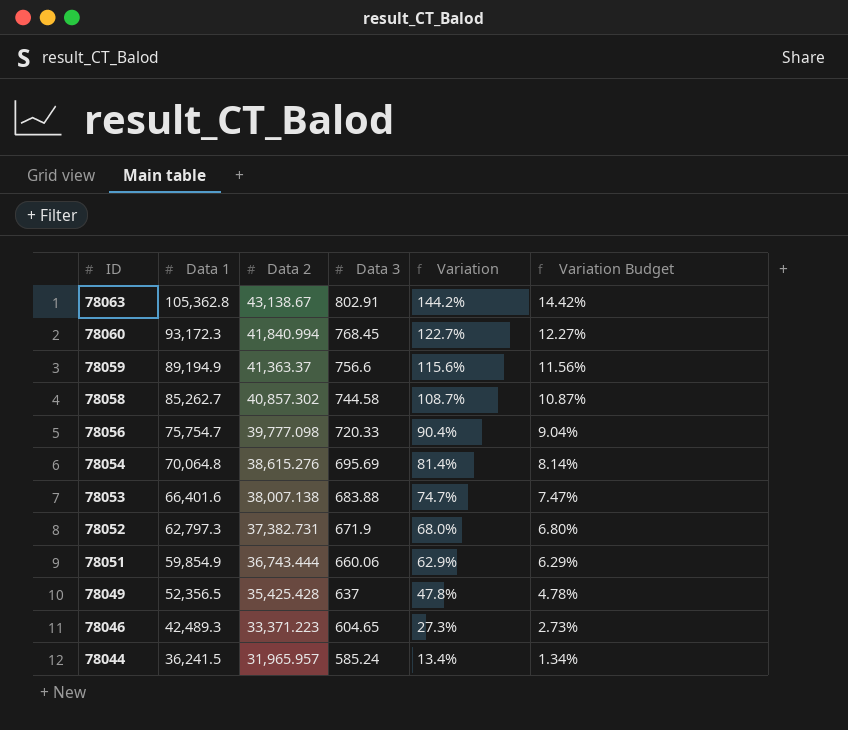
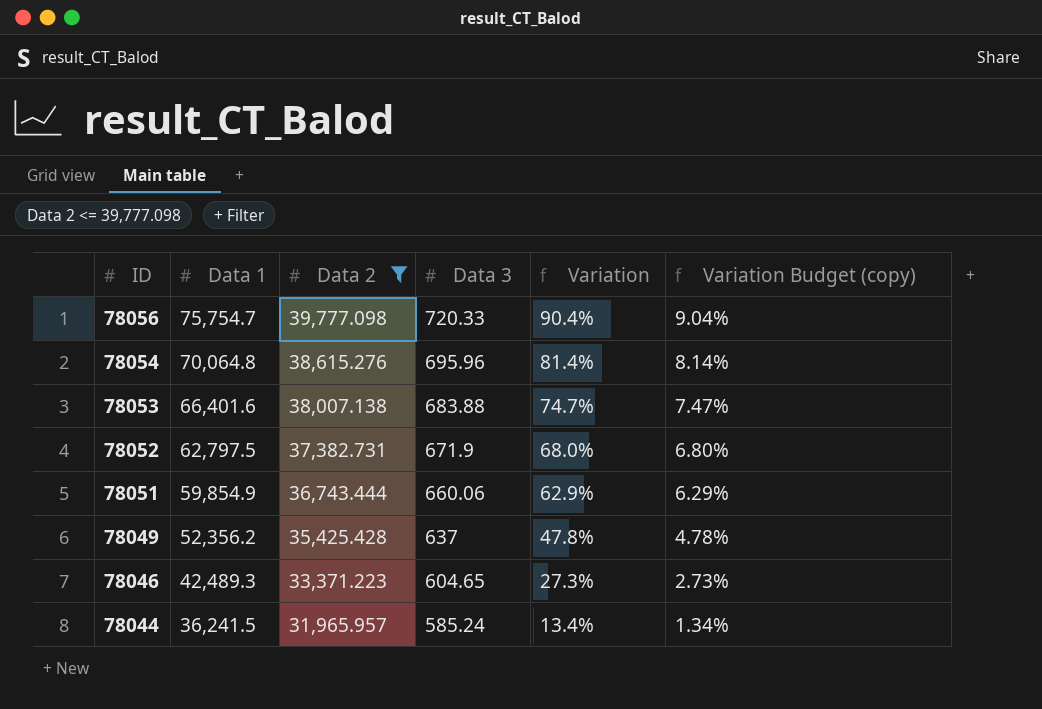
filter: none -> Data 2 <= 39,777.098
column name: Variation Budget -> Variation Budget (copy)
78054 | Data 3: 695.69 -> 695.96
78052 | Data 1: 62,797.3 -> 62,797.5
78049 | Data 1: 52,356.5 -> 52,356.2

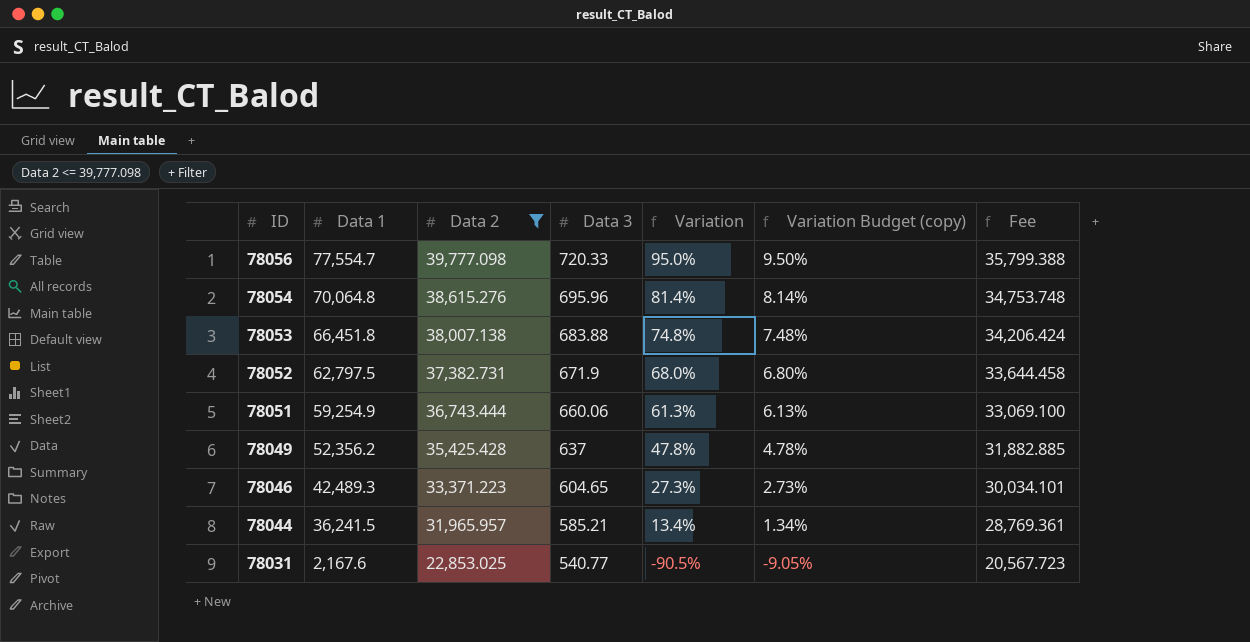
column Fee | formula: none -> [Data 2] * 0.9
78056 | Data 1: 75,754.7 -> 77,554.7
78056 | Variation: 90.4% -> 95.0%
78056 | Variation Budget (copy): 9.04% -> 9.50%
78053 | Data 1: 66,401.6 -> 66,451.8
78053 | Variation: 74.7% -> 74.8%
78053 | Variation Budget (copy): 7.47% -> 7.48%
78051 | Data 1: 59,854.9 -> 59,254.9
78051 | Variation: 62.9% -> 61.3%
78051 | Variation Budget (copy): 6.29% -> 6.13%
78044 | Data 3: 585.24 -> 585.21
row 78031: none -> 2,167.6 | 22,853.025 | 540.77 | -90.5% | -9.05% | 20,567.723

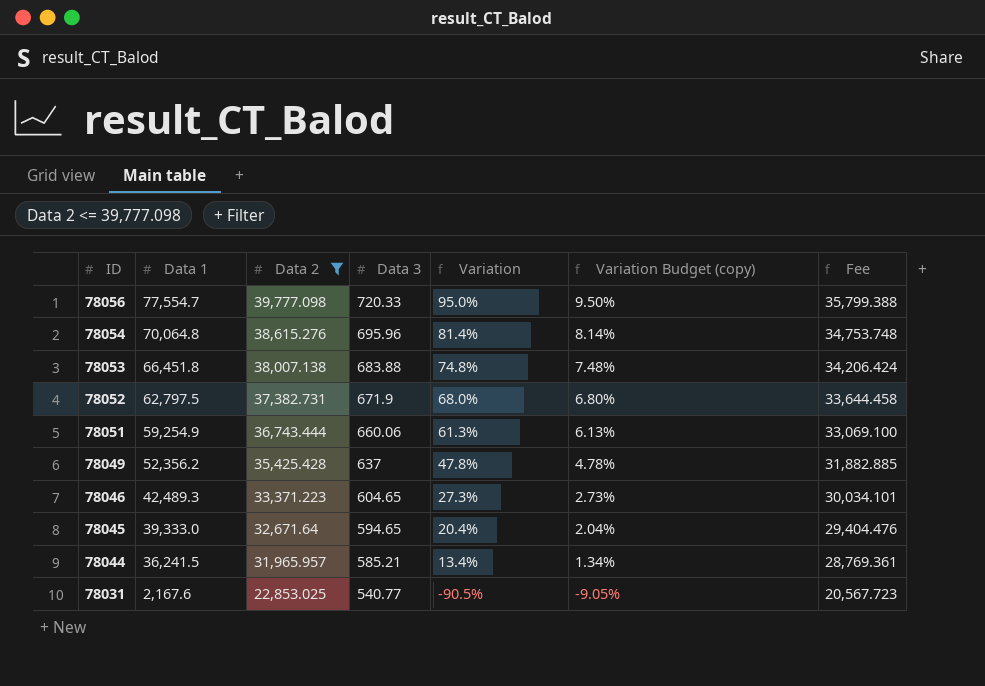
row 78045: none -> 39,333.0 | 32,671.64 | 594.65 | 20.4% | 2.04% | 29,404.476

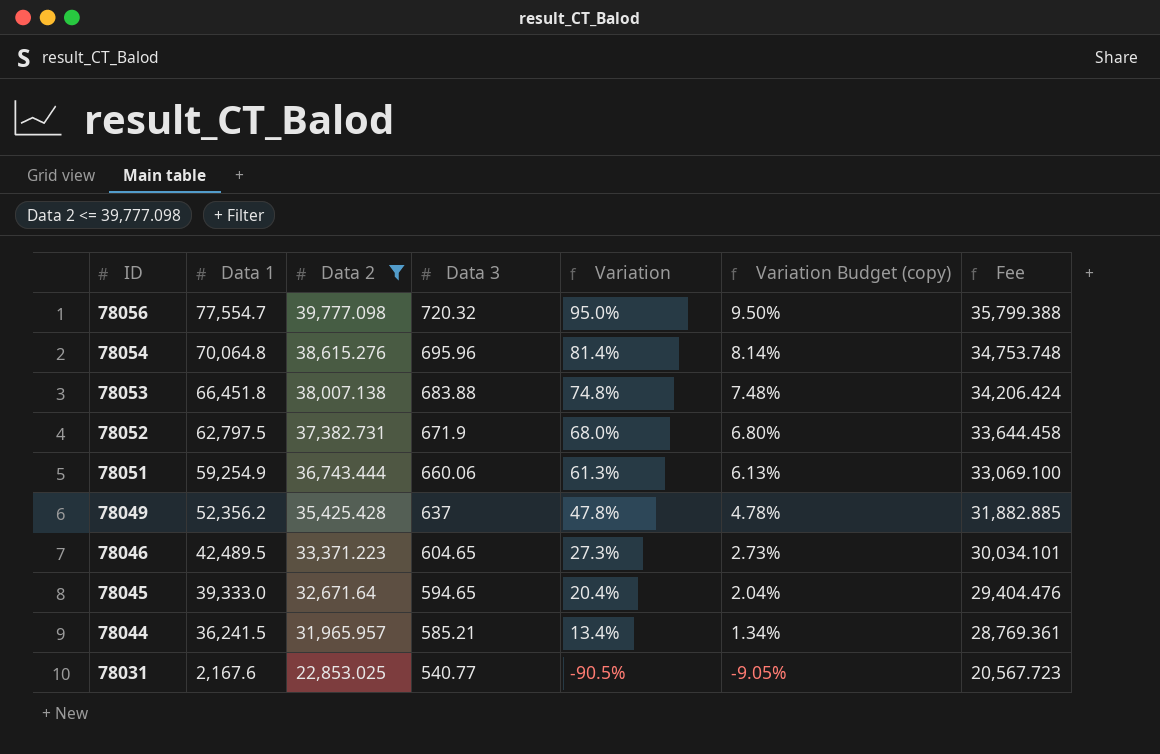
78056 | Data 3: 720.33 -> 720.32
78046 | Data 1: 42,489.3 -> 42,489.5

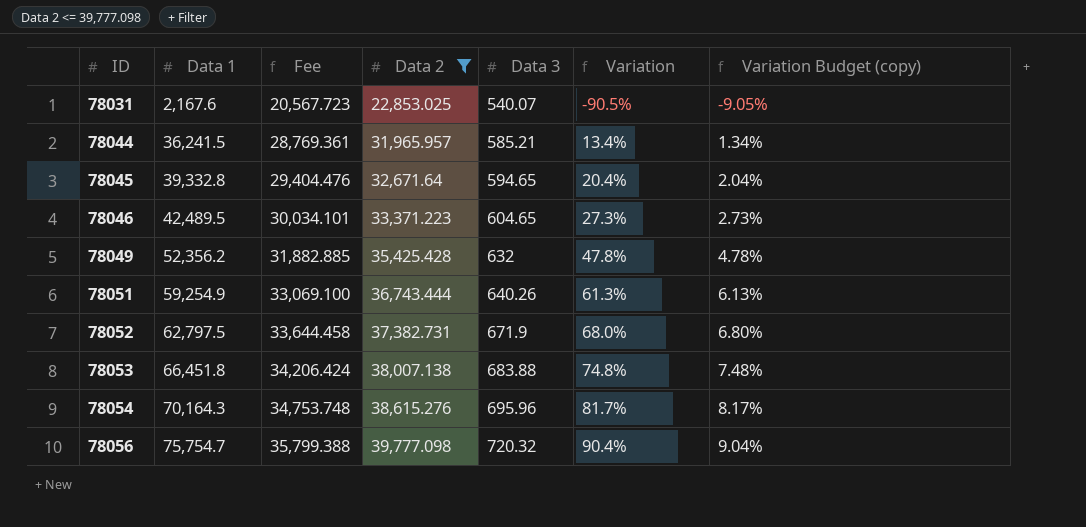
row order: ID descending -> ID ascending
column Fee | position: 7 -> 3
78031 | Data 3: 540.77 -> 540.07
78045 | Data 1: 39,333.0 -> 39,332.8
78049 | Data 3: 637 -> 632
78051 | Data 3: 660.06 -> 640.26
78054 | Data 1: 70,064.8 -> 70,164.3
78054 | Variation: 81.4% -> 81.7%
78054 | Variation Budget (copy): 8.14% -> 8.17%
78056 | Data 1: 77,554.7 -> 75,754.7
78056 | Variation: 95.0% -> 90.4%
78056 | Variation Budget (copy): 9.50% -> 9.04%

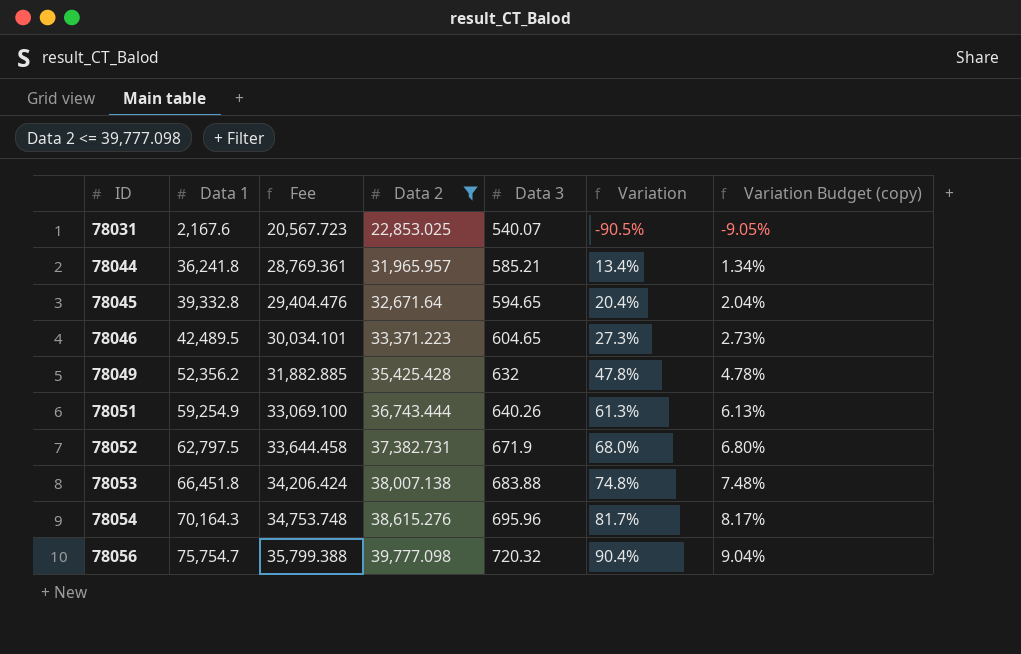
78044 | Data 1: 36,241.5 -> 36,241.8

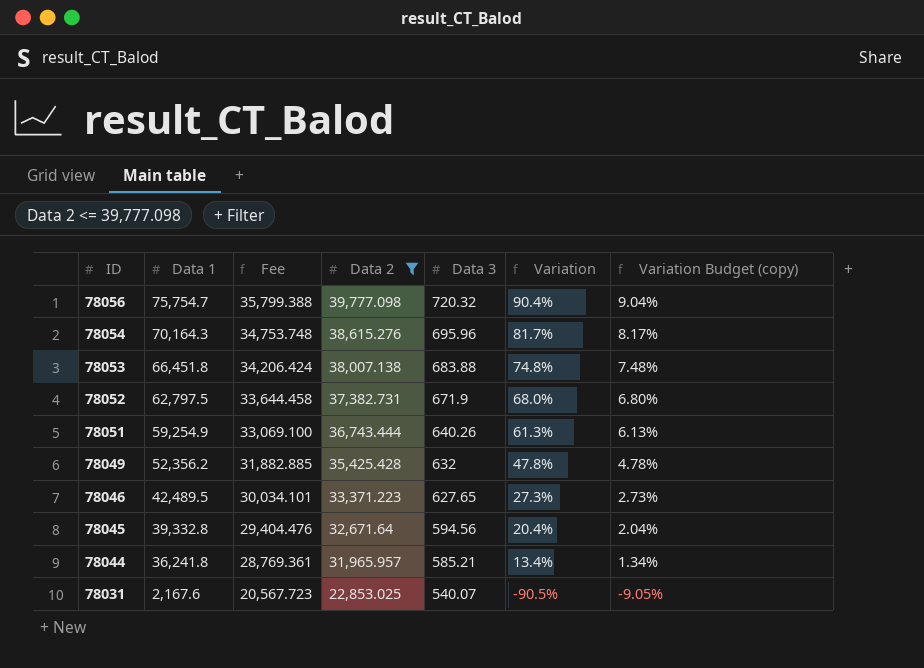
row order: ID ascending -> ID descending
78046 | Data 3: 604.65 -> 627.65
78045 | Data 3: 594.65 -> 594.56

